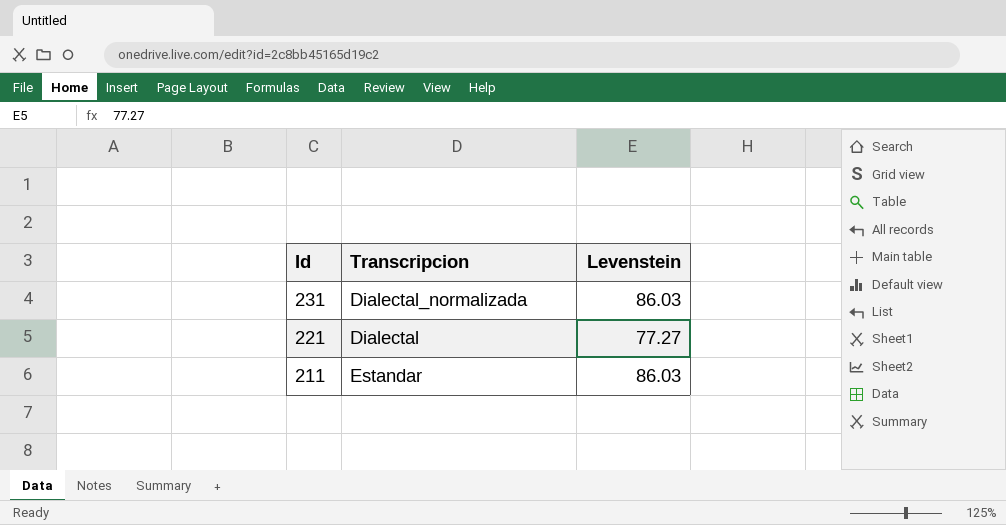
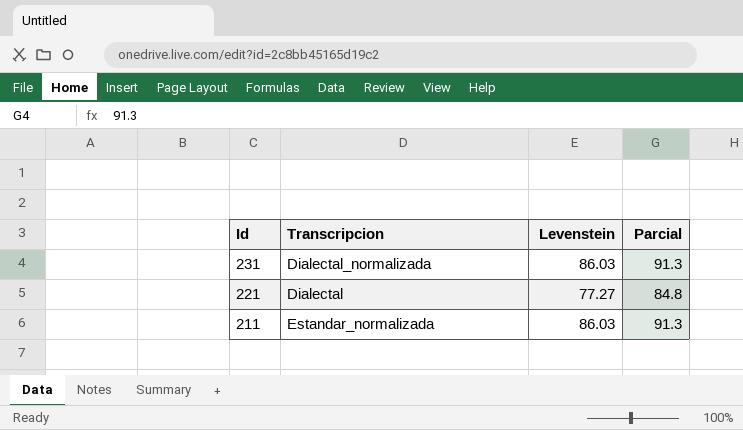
column Parcial | position: none -> 4
211 | Transcripcion: Estandar -> Estandar_normalizada

